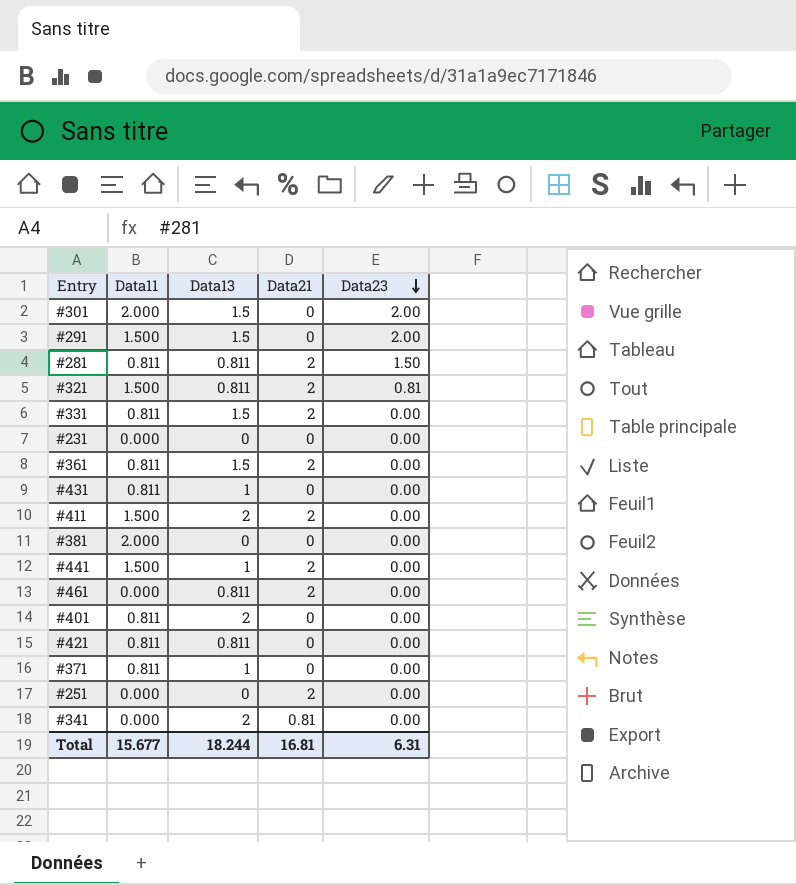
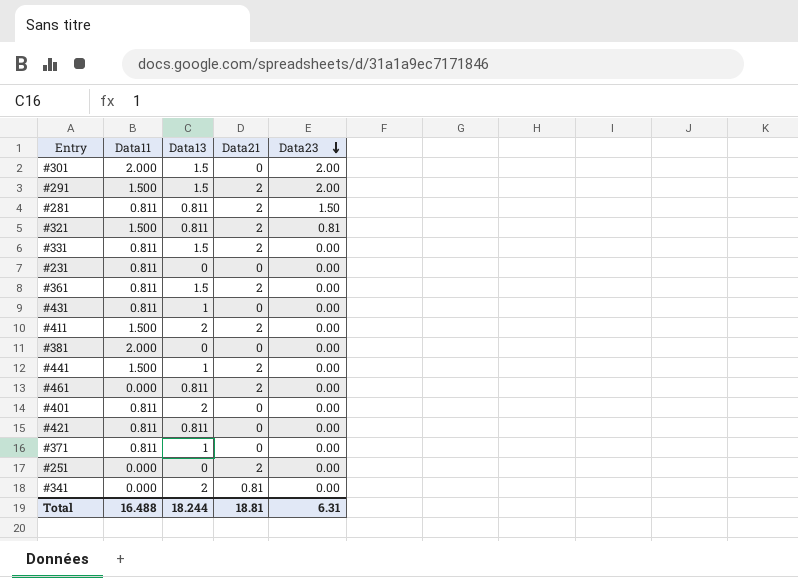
#291 | Data21: 0 -> 2
#231 | Data11: 0.000 -> 0.811
Total | Data11: 15.677 -> 16.488
Total | Data21: 16.81 -> 18.81

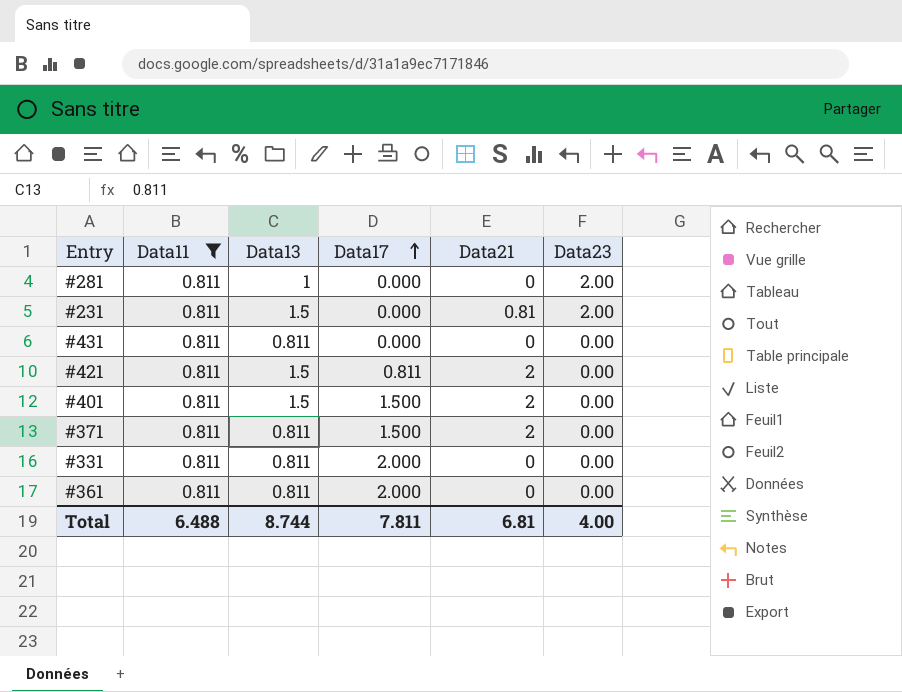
filter: none -> Data11 = 0.811
row order: Data23 descending -> Data17 ascending
column Data17 | position: none -> 4
#281 | Data13: 0.811 -> 1
#281 | Data21: 2 -> 0
#281 | Data23: 1.50 -> 2.00
#231 | Data13: 0 -> 1.5
#231 | Data21: 0 -> 0.81
#231 | Data23: 0.00 -> 2.00
#431 | Data13: 1 -> 0.811
#421 | Data13: 0.811 -> 1.5
#421 | Data21: 0 -> 2
#401 | Data13: 2 -> 1.5
#401 | Data21: 0 -> 2
#371 | Data13: 1 -> 0.811
#371 | Data21: 0 -> 2
#331 | Data13: 1.5 -> 0.811
#331 | Data21: 2 -> 0
#361 | Data13: 1.5 -> 0.811
#361 | Data21: 2 -> 0
Total | Data11: 16.488 -> 6.488
Total | Data13: 18.244 -> 8.744
Total | Data21: 18.81 -> 6.81
Total | Data23: 6.31 -> 4.00

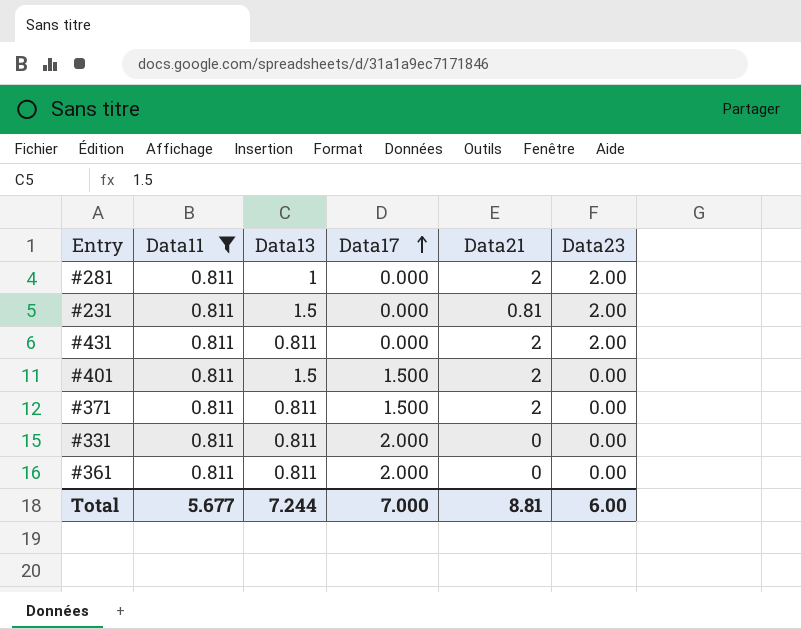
row #421: 0.811 | 1.5 | 0.811 | 2 | 0.00 -> none
#281 | Data21: 0 -> 2
#431 | Data21: 0 -> 2
#431 | Data23: 0.00 -> 2.00
Total | Data11: 6.488 -> 5.677
Total | Data13: 8.744 -> 7.244
Total | Data17: 7.811 -> 7.000
Total | Data21: 6.81 -> 8.81
Total | Data23: 4.00 -> 6.00

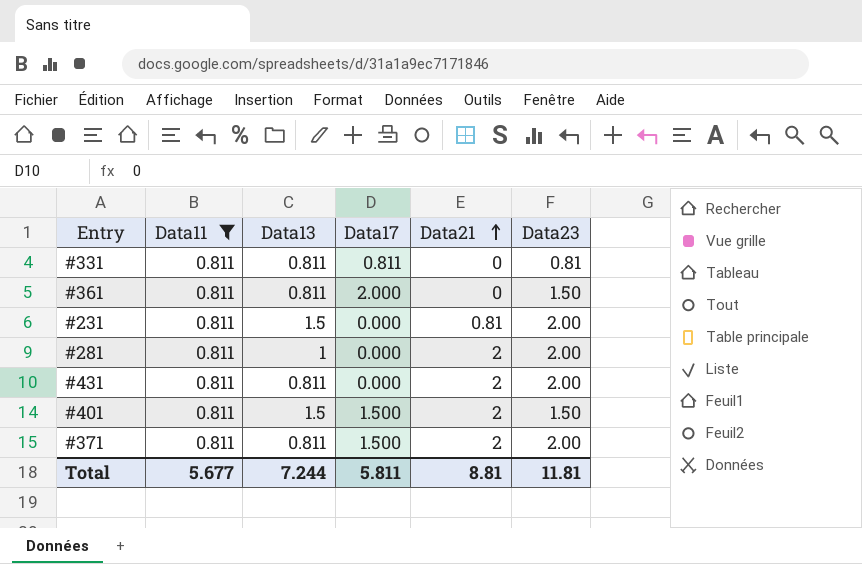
row order: Data17 ascending -> Data21 ascending
#331 | Data17: 2.000 -> 0.811
#331 | Data23: 0.00 -> 0.81
#361 | Data23: 0.00 -> 1.50
#401 | Data23: 0.00 -> 1.50
#371 | Data23: 0.00 -> 2.00
Total | Data17: 7.000 -> 5.811
Total | Data23: 6.00 -> 11.81

